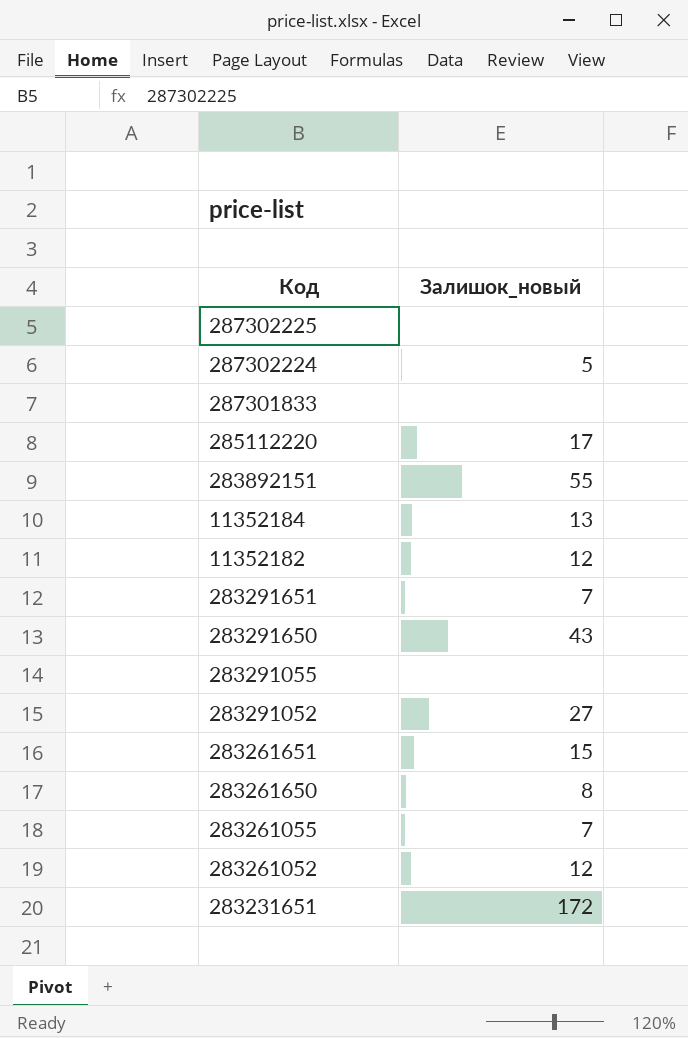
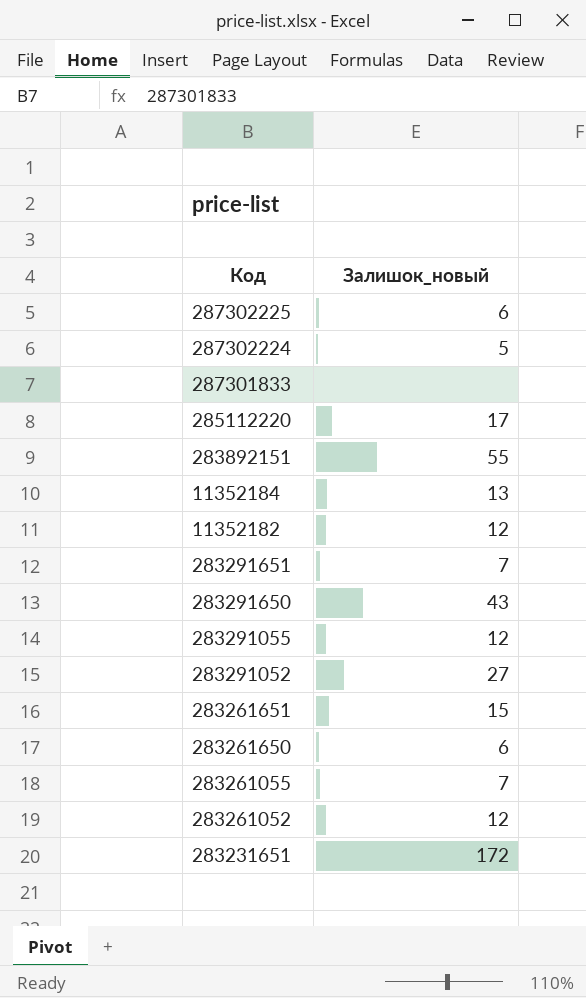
287302225 | Залишок_новый: none -> 6
283291055 | Залишок_новый: none -> 12
283261650 | Залишок_новый: 8 -> 6

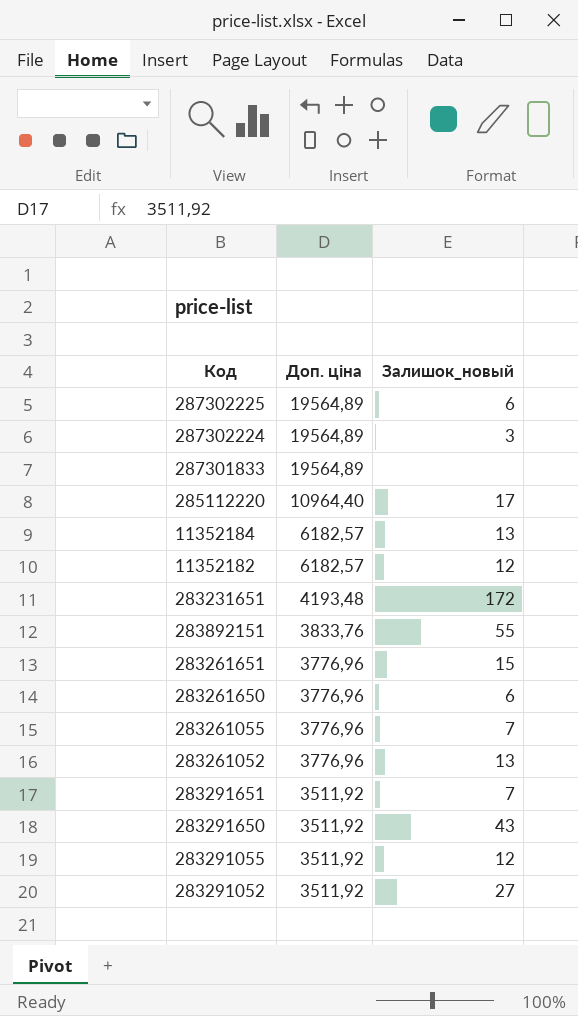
row order: none -> Доп. ціна descending
column Доп. ціна | position: none -> 2
287302224 | Залишок_новый: 5 -> 3
283261052 | Залишок_новый: 12 -> 13

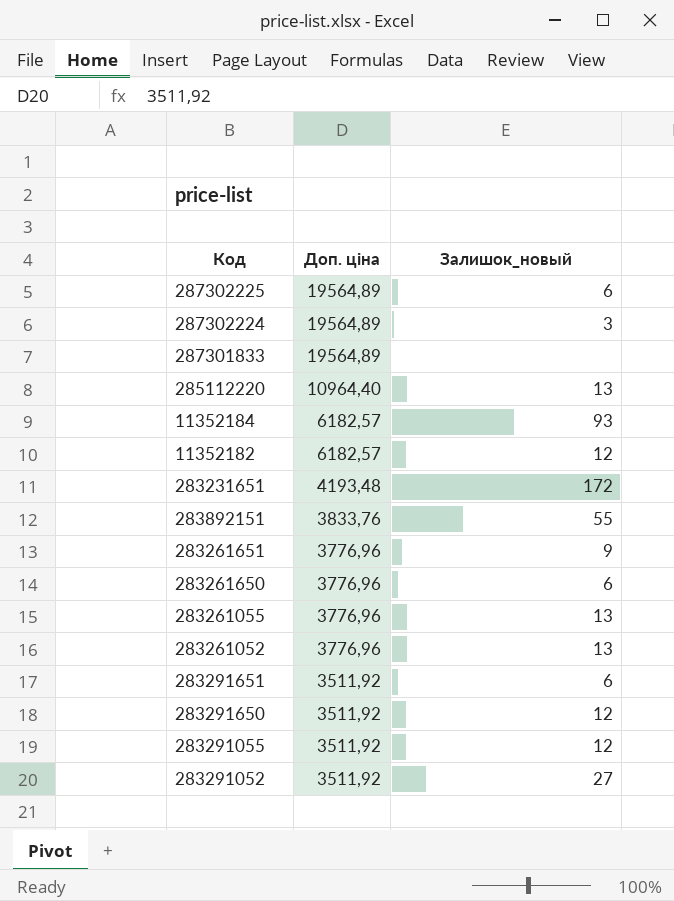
285112220 | Залишок_новый: 17 -> 13
11352184 | Залишок_новый: 13 -> 93
283261651 | Залишок_новый: 15 -> 9
283261055 | Залишок_новый: 7 -> 13
283291651 | Залишок_новый: 7 -> 6
283291650 | Залишок_новый: 43 -> 12

